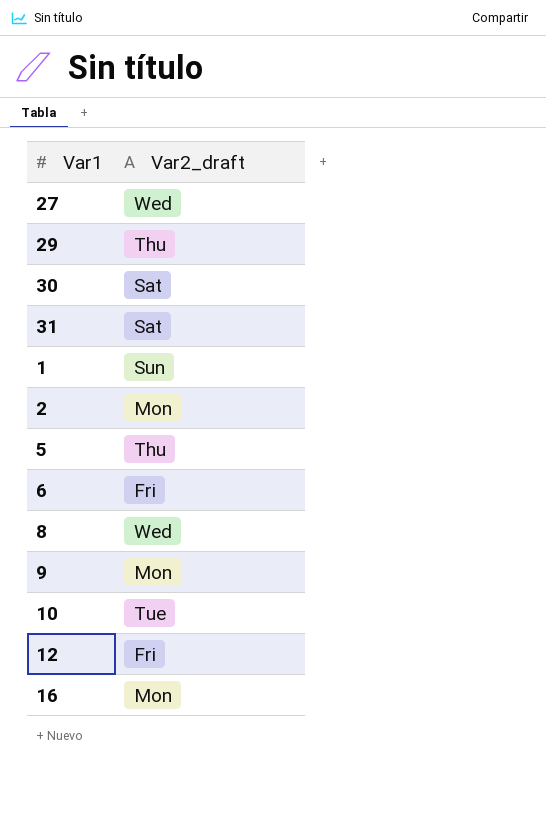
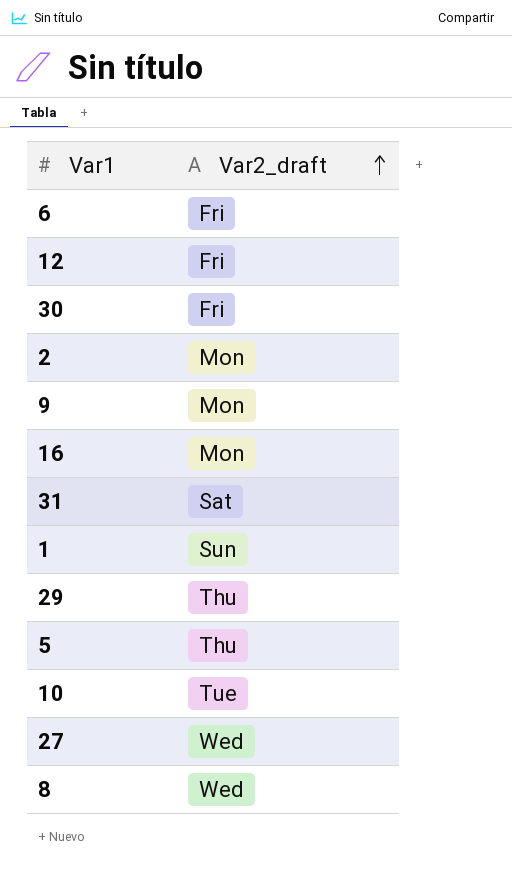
row order: none -> Var2_draft ascending
30 | Var2_draft: Sat -> Fri

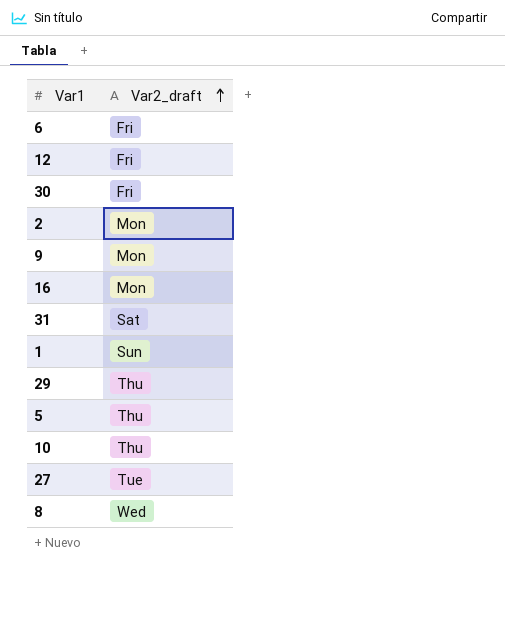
10 | Var2_draft: Tue -> Thu
27 | Var2_draft: Wed -> Tue

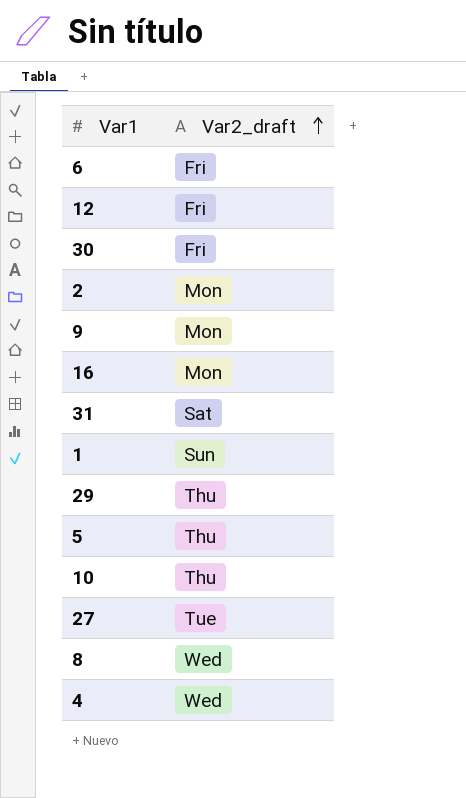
row 4: none -> Wed

